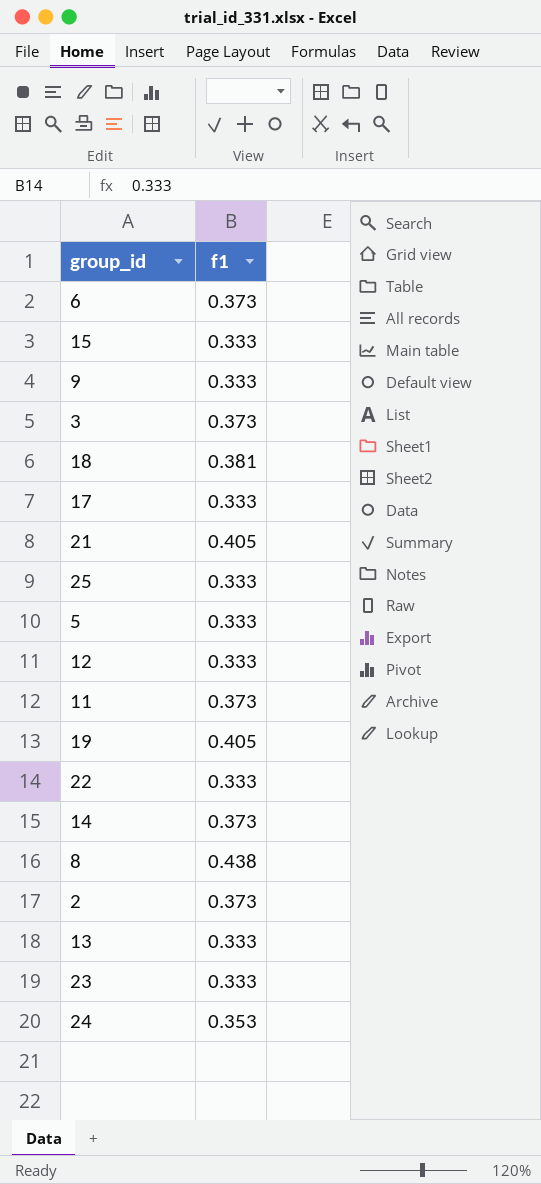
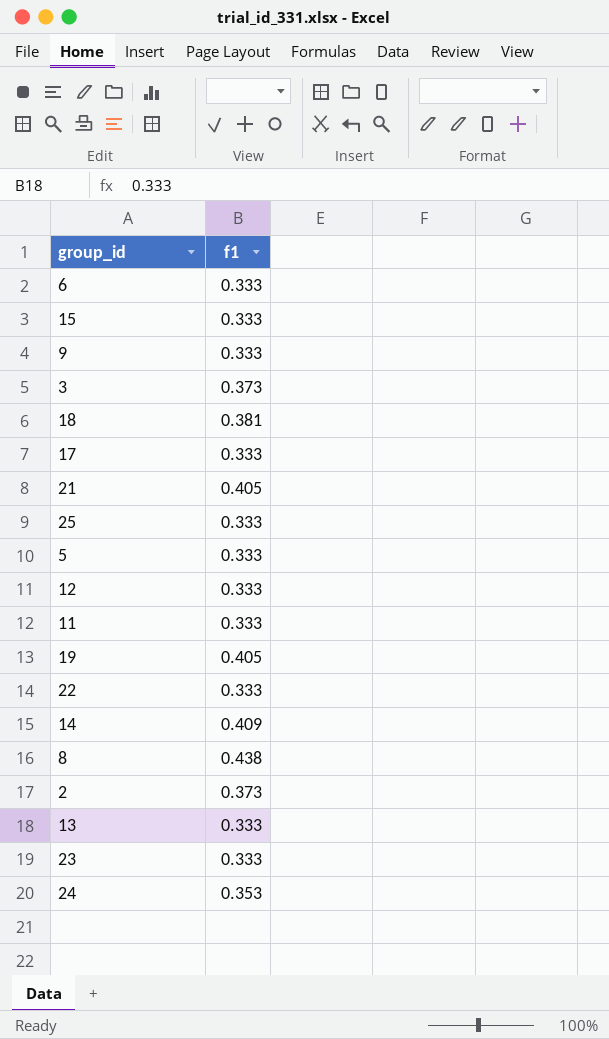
6 | f1: 0.373 -> 0.333
11 | f1: 0.373 -> 0.333
14 | f1: 0.373 -> 0.409

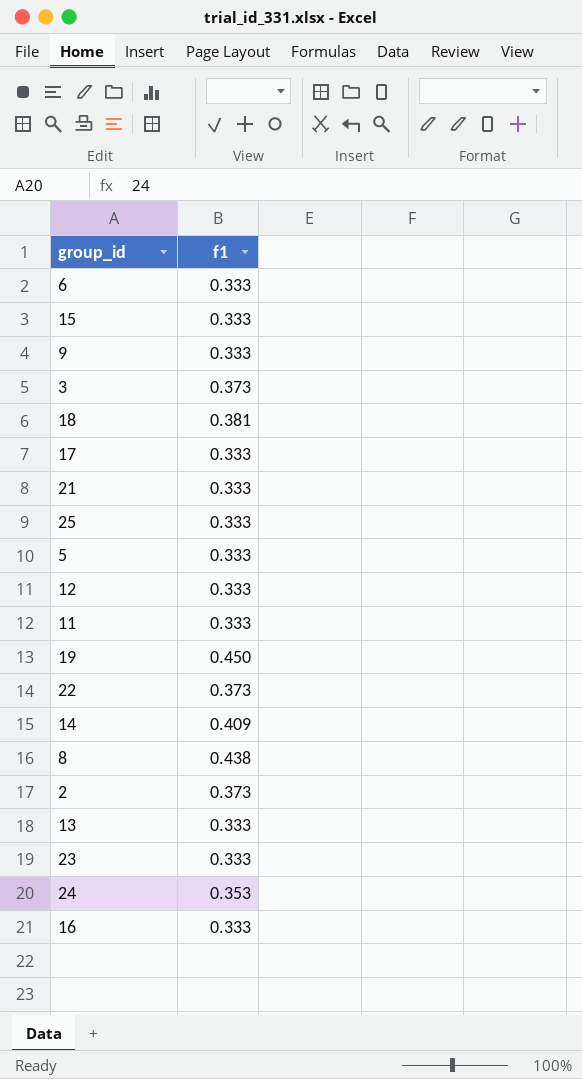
21 | f1: 0.405 -> 0.333
19 | f1: 0.405 -> 0.450
22 | f1: 0.333 -> 0.373
row 16: none -> 0.333

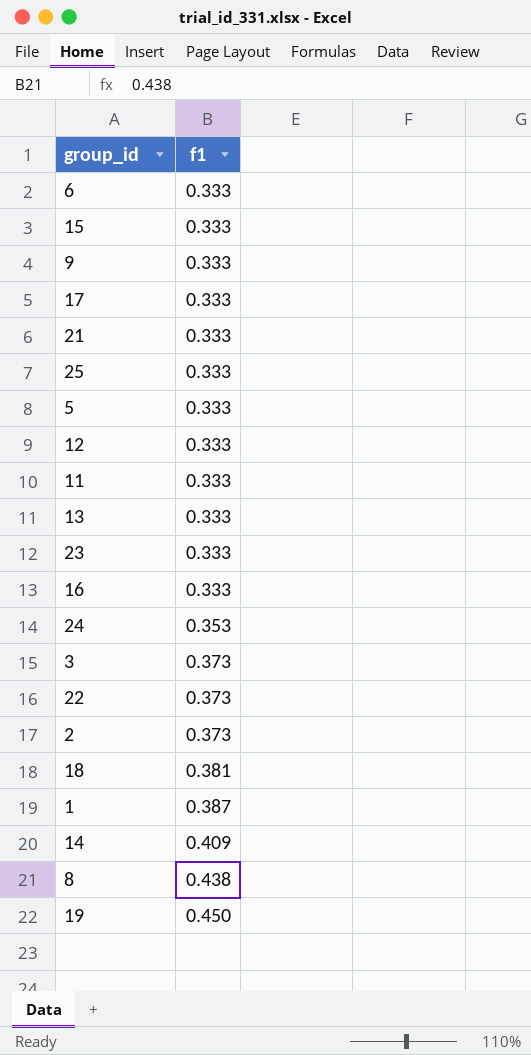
row order: none -> f1 ascending
row 1: none -> 0.387

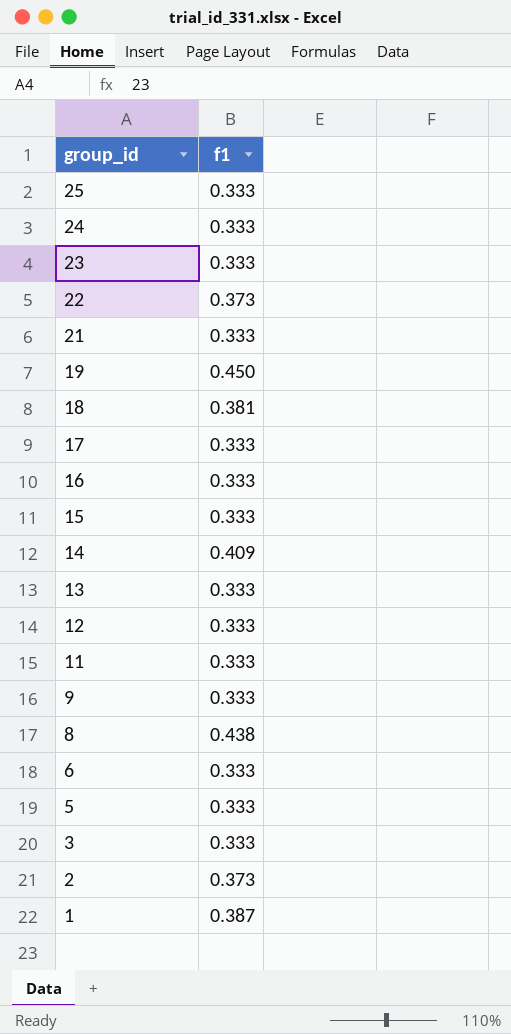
row order: f1 ascending -> group_id descending
24 | f1: 0.353 -> 0.333
3 | f1: 0.373 -> 0.333

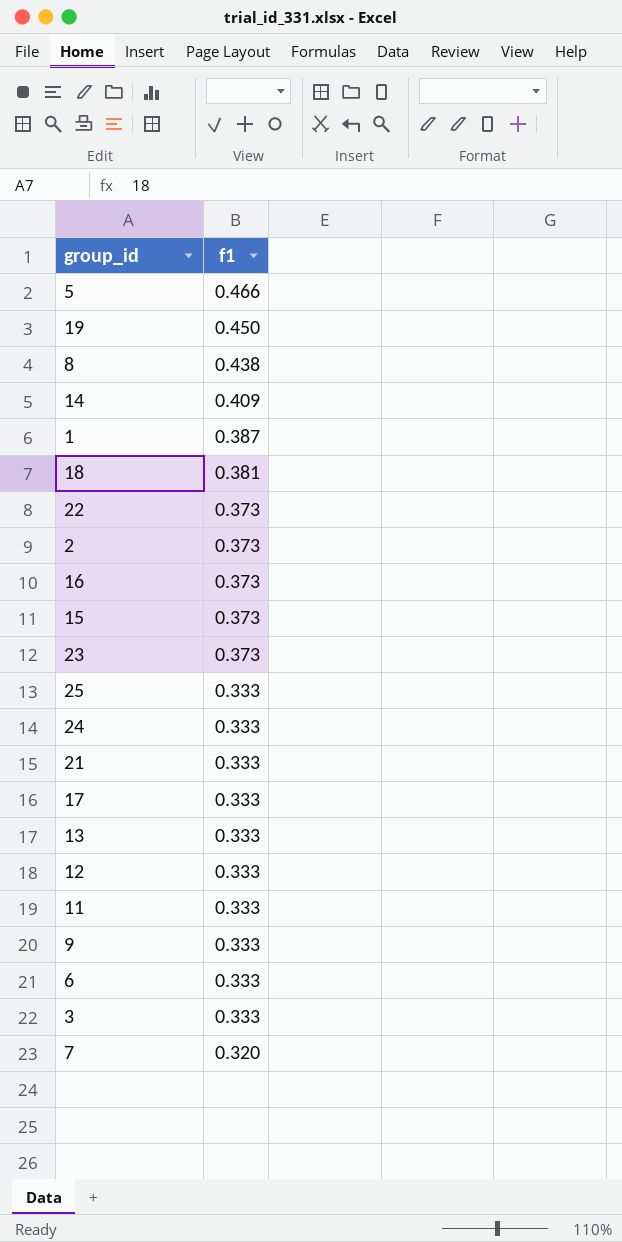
row order: group_id descending -> f1 descending
5 | f1: 0.333 -> 0.466
16 | f1: 0.333 -> 0.373
15 | f1: 0.333 -> 0.373
23 | f1: 0.333 -> 0.373
row 7: none -> 0.320

